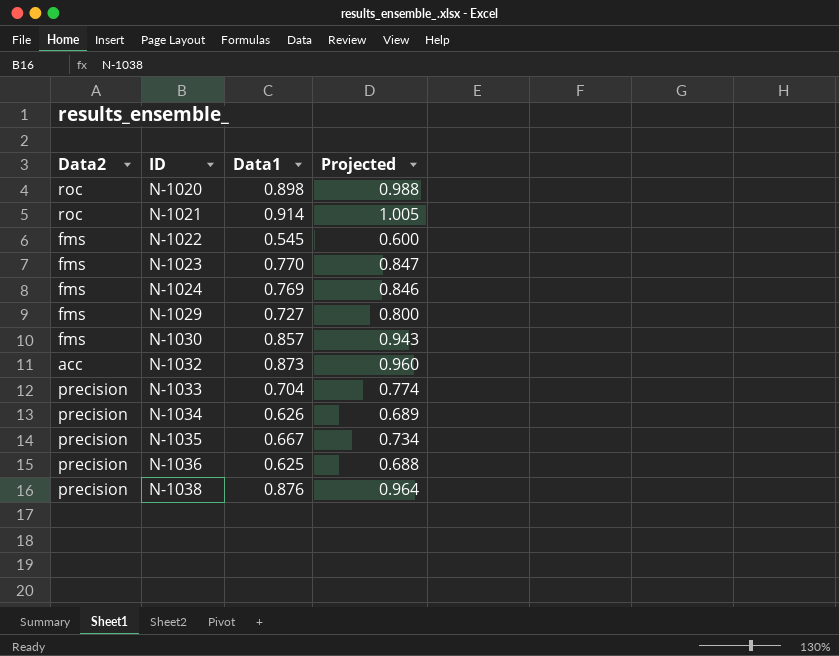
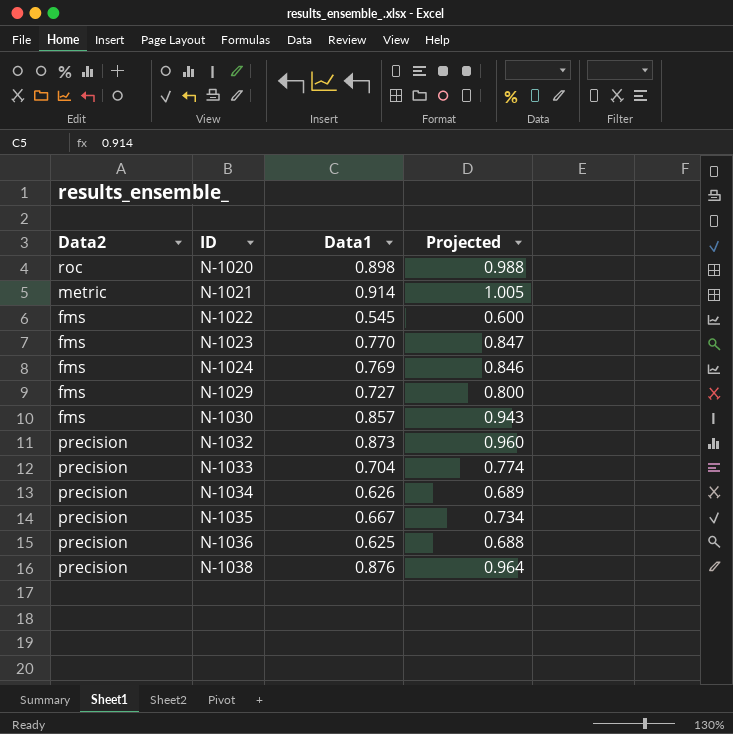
N-1021 | Data2: roc -> metric
N-1032 | Data2: acc -> precision

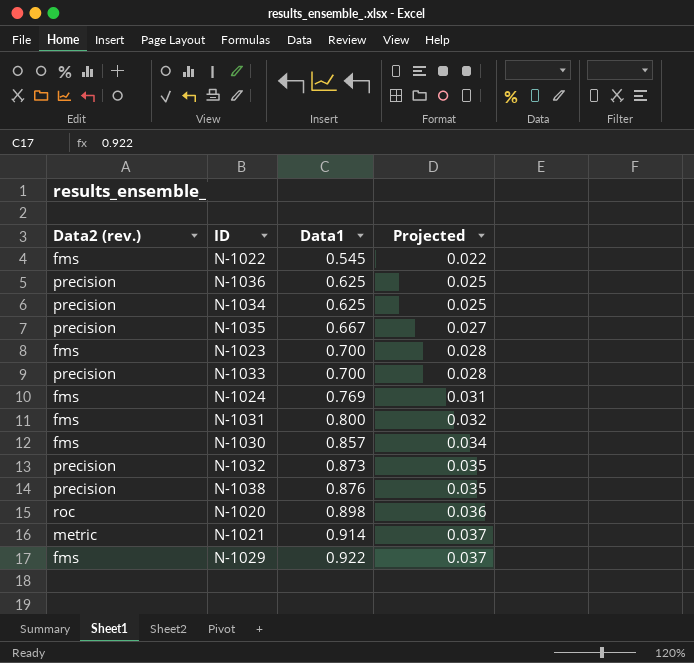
row order: ID ascending -> Data1 ascending
column name: Data2 -> Data2 (rev.)
column Projected | formula: [Data1] * 1.1 -> [Data1] * 0.04
N-1034 | Data1: 0.626 -> 0.625
N-1023 | Data1: 0.770 -> 0.700
N-1033 | Data1: 0.704 -> 0.700
row N-1031: none -> fms | 0.800 | 0.032
N-1029 | Data1: 0.727 -> 0.922

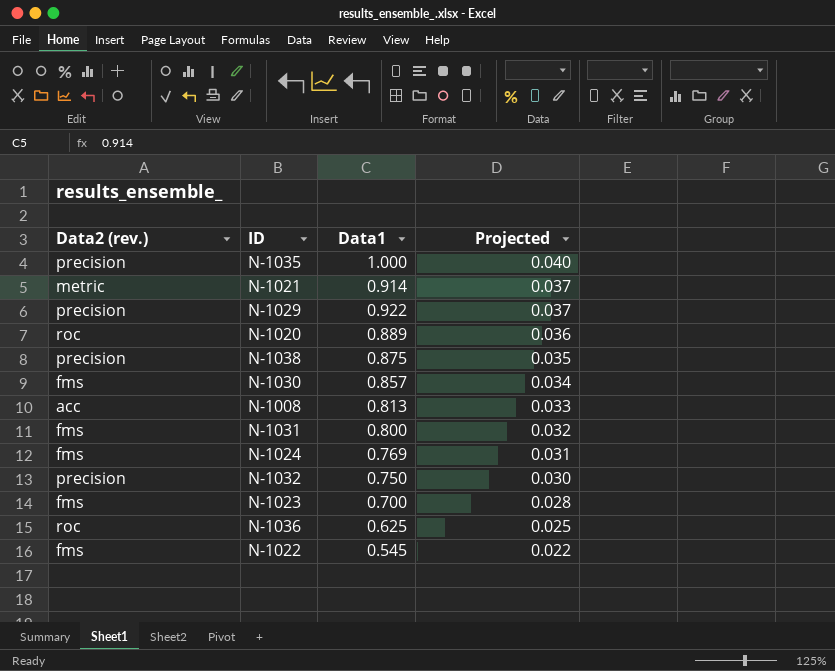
row order: Data1 ascending -> Projected descending
row N-1034: precision | 0.625 | 0.025 -> none
row N-1033: precision | 0.700 | 0.028 -> none
N-1035 | Data1: 0.667 -> 1.000
N-1035 | Projected: 0.027 -> 0.040
N-1029 | Data2 (rev.): fms -> precision
N-1020 | Data1: 0.898 -> 0.889
N-1038 | Data1: 0.876 -> 0.875
row N-1008: none -> acc | 0.813 | 0.033
N-1032 | Data1: 0.873 -> 0.750
N-1032 | Projected: 0.035 -> 0.030
N-1036 | Data2 (rev.): precision -> roc

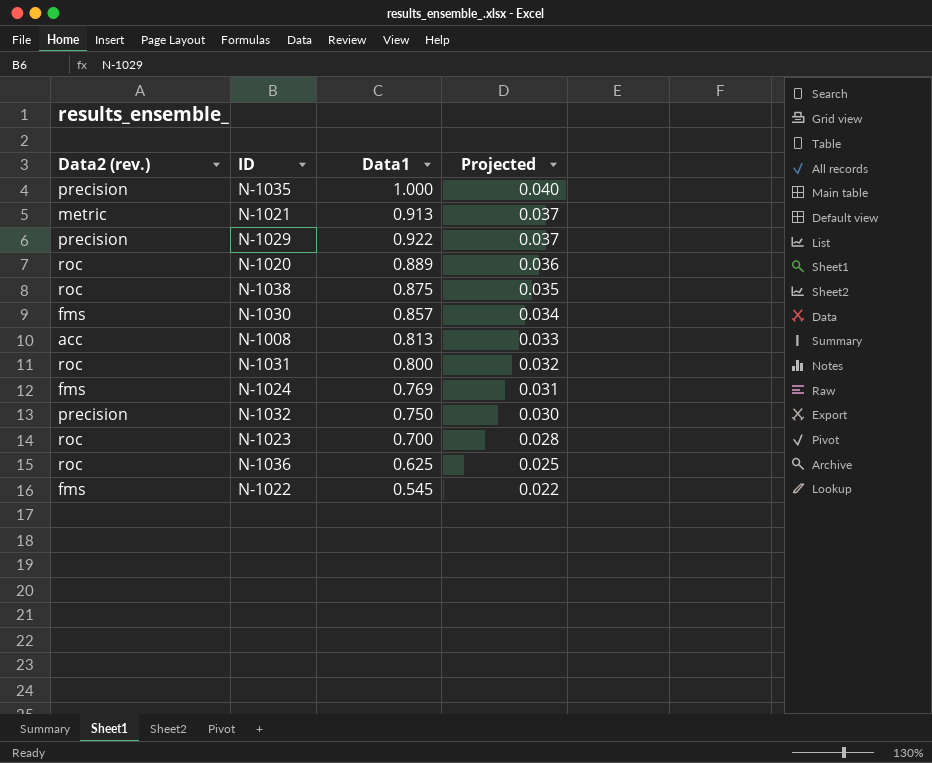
N-1021 | Data1: 0.914 -> 0.913
N-1038 | Data2 (rev.): precision -> roc
N-1031 | Data2 (rev.): fms -> roc
N-1023 | Data2 (rev.): fms -> roc

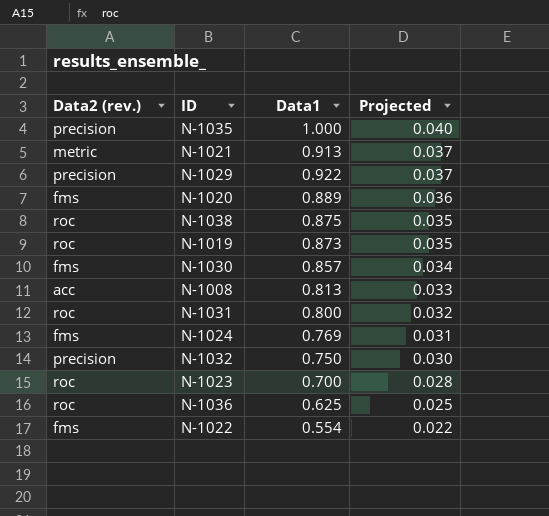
N-1020 | Data2 (rev.): roc -> fms
row N-1019: none -> roc | 0.873 | 0.035
N-1022 | Data1: 0.545 -> 0.554

